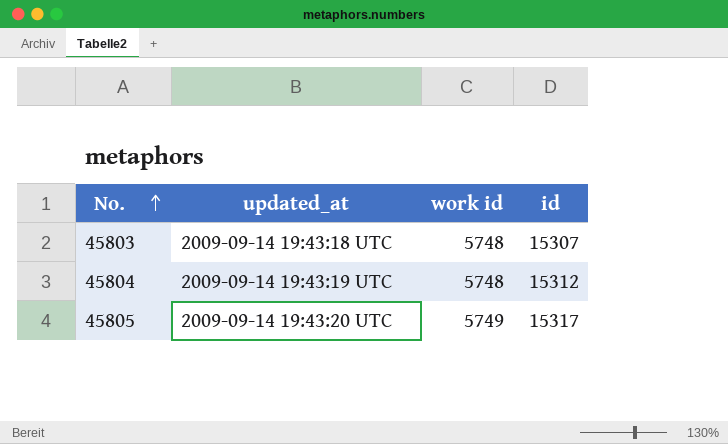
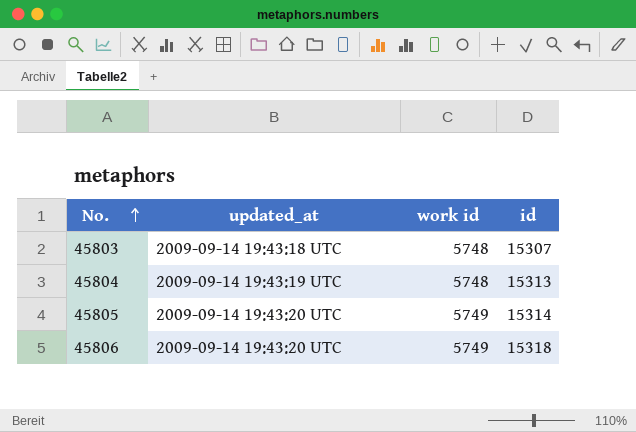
45804 | id: 15312 -> 15313
45805 | id: 15317 -> 15314
row 45806: none -> 2009-09-14 19:43:20 UTC | 5749 | 15318

